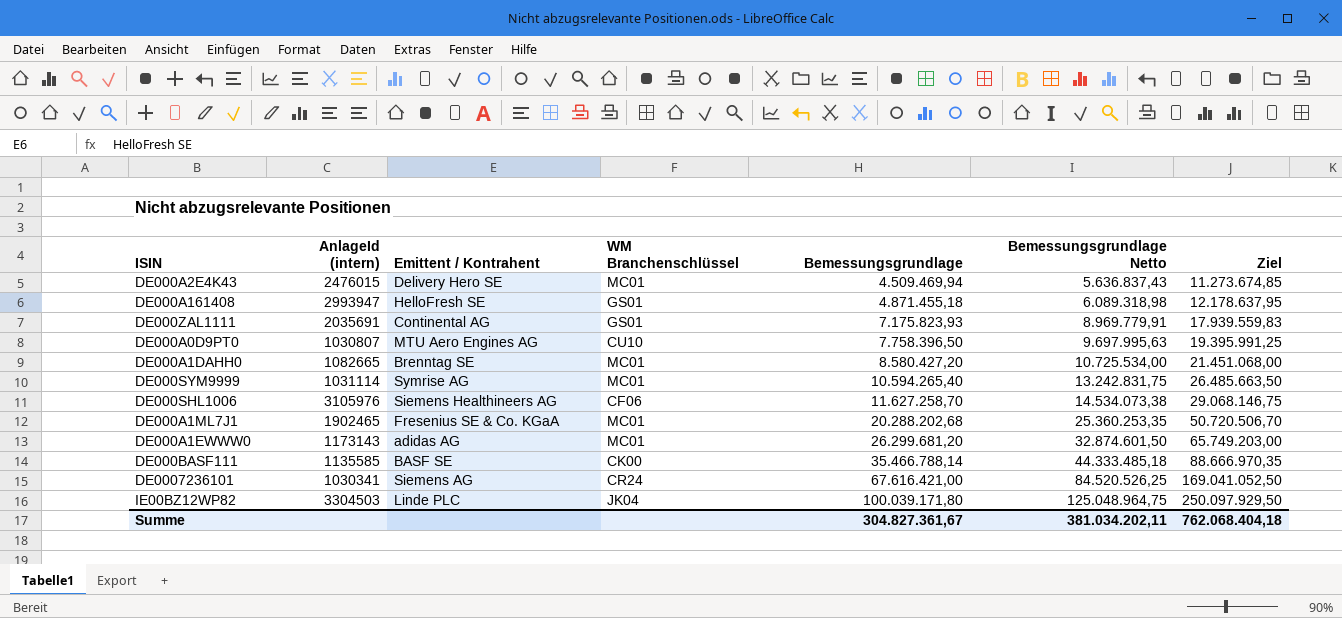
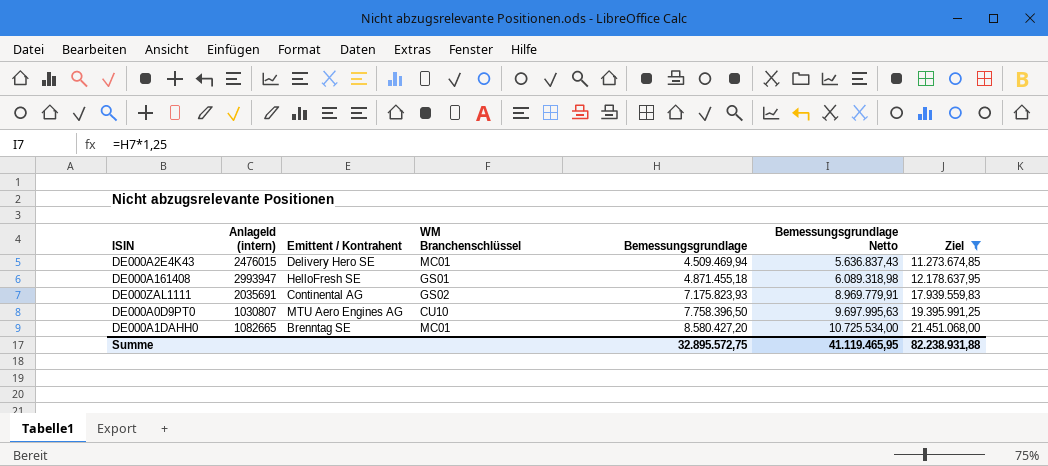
filter: none -> Ziel <= 21.451.068,00
DE000ZAL1111 | WM Branchenschlüssel: GS01 -> GS02
Summe | Bemessungsgrundlage: 304.827.361,67 -> 32.895.572,75
Summe | Bemessungsgrundlage Netto: 381.034.202,11 -> 41.119.465,95
Summe | Ziel: 762.068.404,18 -> 82.238.931,88

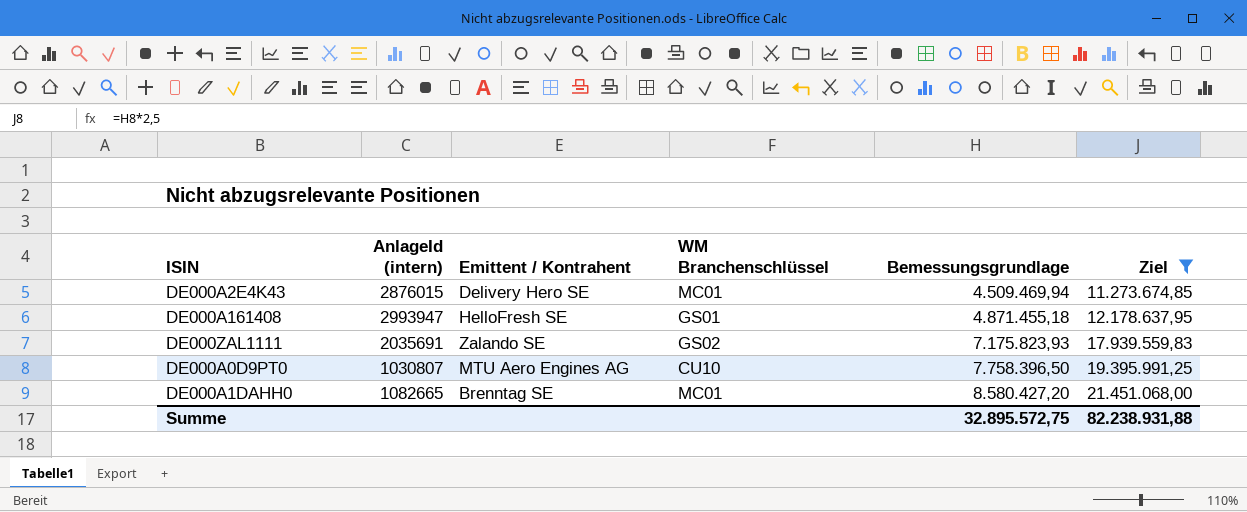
column Bemessungsgrundlage Netto | formula: [Bemessungsgrundlage] * 1,25 -> none
DE000A2E4K43 | AnlageId (intern): 2476015 -> 2876015
DE000ZAL1111 | Emittent / Kontrahent: Continental AG -> Zalando SE

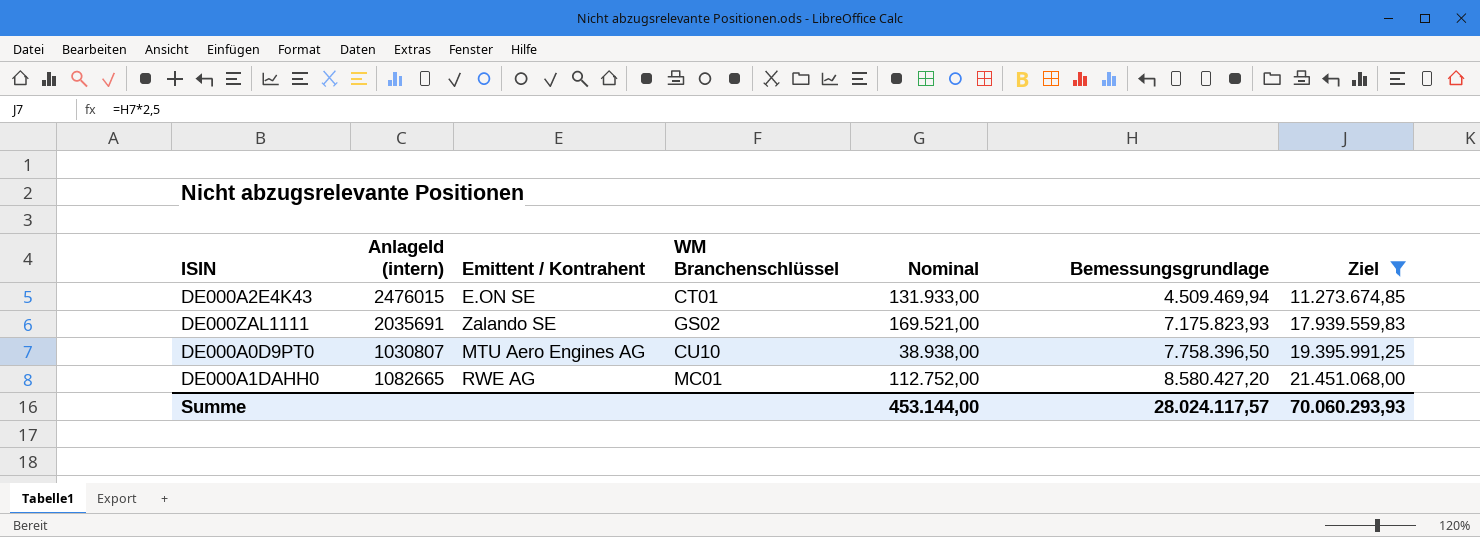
column Nominal | position: none -> 5
row DE000A161408: 2993947 | HelloFresh SE | GS01 | 4.871.455,18 | 12.178.637,95 -> none
DE000A2E4K43 | AnlageId (intern): 2876015 -> 2476015
DE000A2E4K43 | Emittent / Kontrahent: Delivery Hero SE -> E.ON SE
DE000A2E4K43 | WM Branchenschlüssel: MC01 -> CT01
DE000A1DAHH0 | Emittent / Kontrahent: Brenntag SE -> RWE AG
Summe | Bemessungsgrundlage: 32.895.572,75 -> 28.024.117,57
Summe | Ziel: 82.238.931,88 -> 70.060.293,93

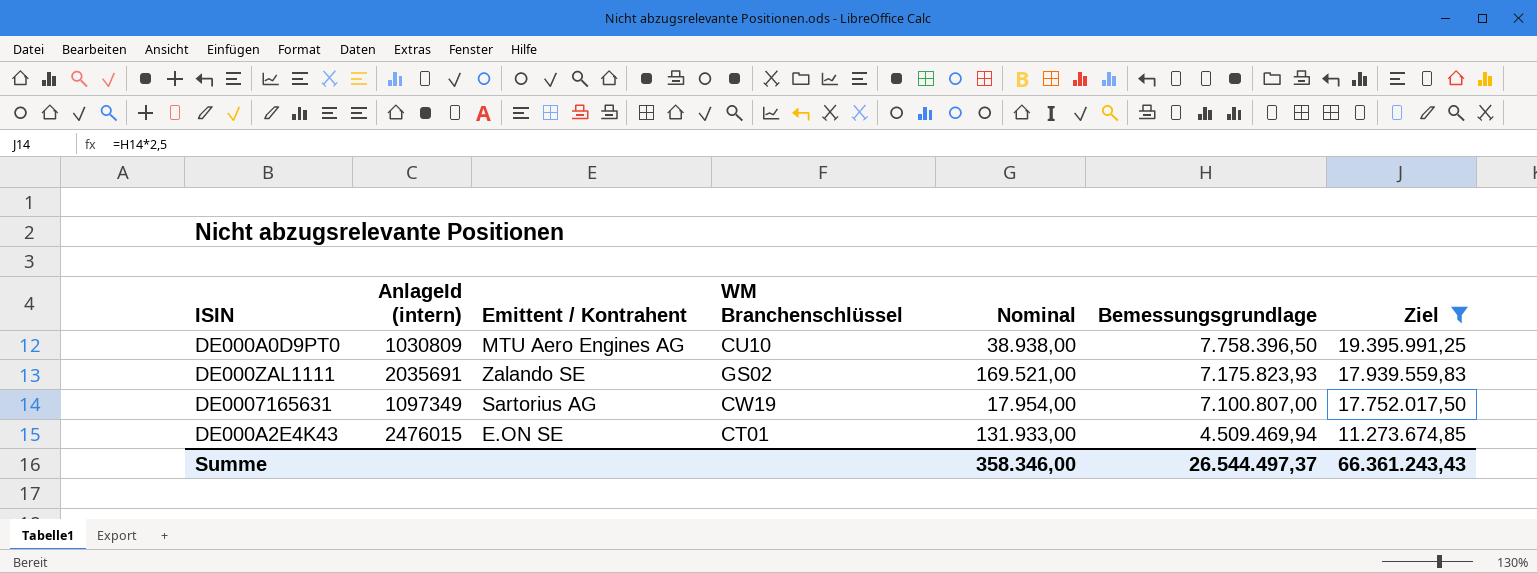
row order: Bemessungsgrundlage ascending -> Bemessungsgrundlage descending
row DE000A1DAHH0: 1082665 | RWE AG | MC01 | 112.752,00 | 8.580.427,20 | 21.451.068,00 -> none
DE000A0D9PT0 | AnlageId (intern): 1030807 -> 1030809
row DE0007165631: none -> 1097349 | Sartorius AG | CW19 | 17.954,00 | 7.100.807,00 | 17.752.017,50
Summe | Nominal: 453.144,00 -> 358.346,00
Summe | Bemessungsgrundlage: 28.024.117,57 -> 26.544.497,37
Summe | Ziel: 70.060.293,93 -> 66.361.243,43

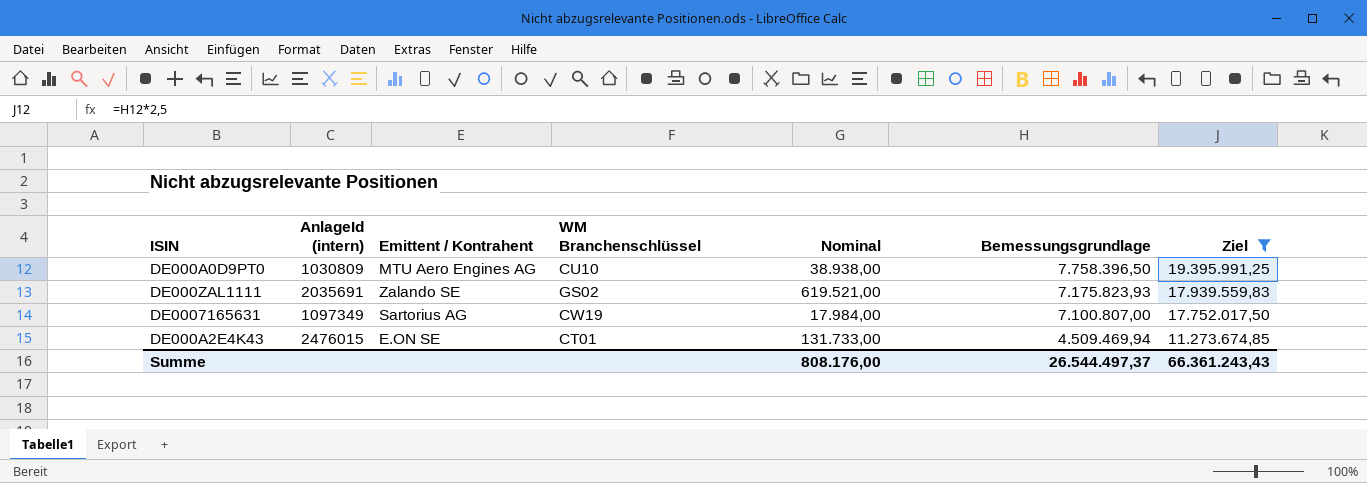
DE000ZAL1111 | Nominal: 169.521,00 -> 619.521,00
DE0007165631 | Nominal: 17.954,00 -> 17.984,00
DE000A2E4K43 | Nominal: 131.933,00 -> 131.733,00
Summe | Nominal: 358.346,00 -> 808.176,00

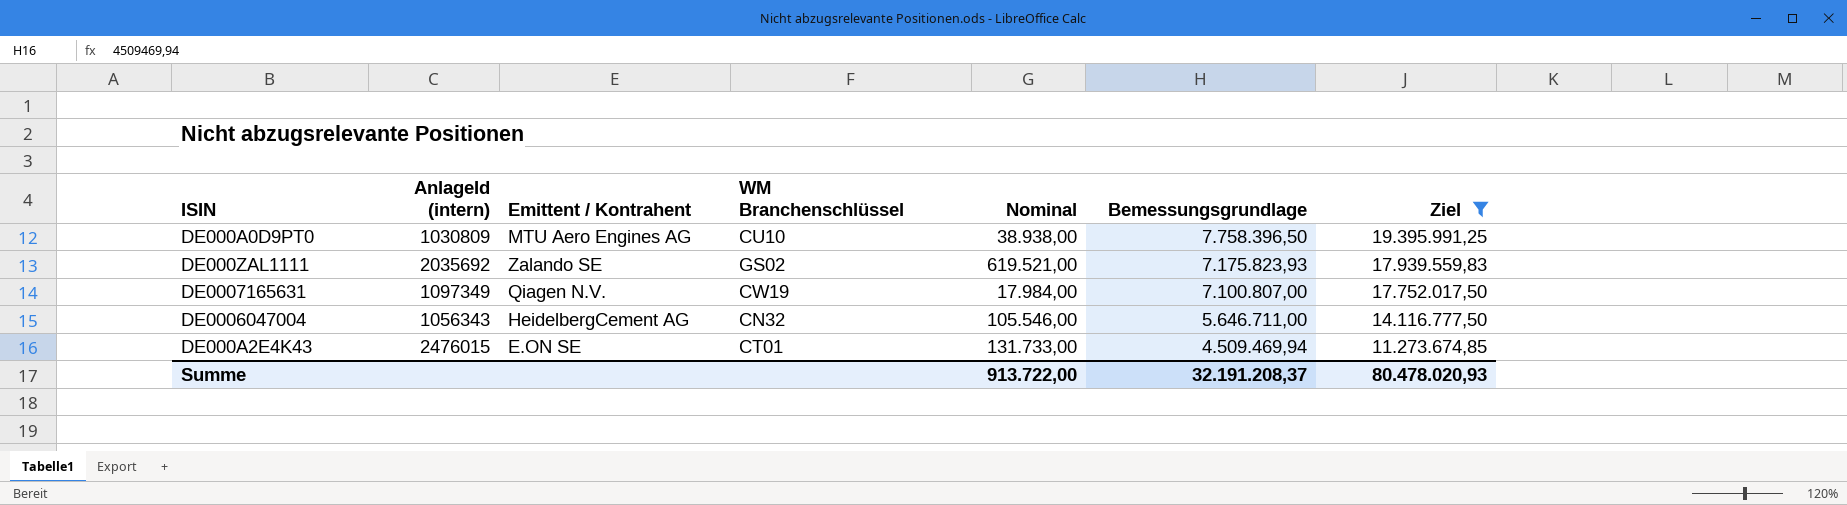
DE000ZAL1111 | AnlageId (intern): 2035691 -> 2035692
DE0007165631 | Emittent / Kontrahent: Sartorius AG -> Qiagen N.V.
row DE0006047004: none -> 1056343 | HeidelbergCement AG | CN32 | 105.546,00 | 5.646.711,00 | 14.116.777,50
Summe | Nominal: 808.176,00 -> 913.722,00
Summe | Bemessungsgrundlage: 26.544.497,37 -> 32.191.208,37
Summe | Ziel: 66.361.243,43 -> 80.478.020,93

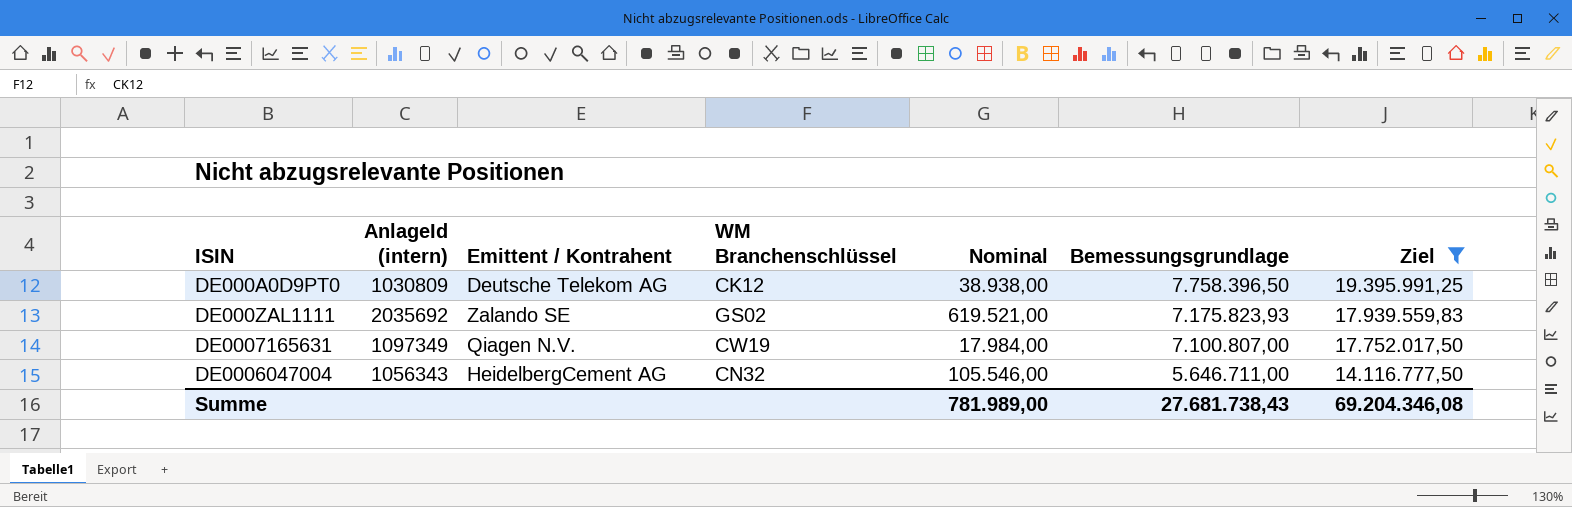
row DE000A2E4K43: 2476015 | E.ON SE | CT01 | 131.733,00 | 4.509.469,94 | 11.273.674,85 -> none
DE000A0D9PT0 | Emittent / Kontrahent: MTU Aero Engines AG -> Deutsche Telekom AG
DE000A0D9PT0 | WM Branchenschlüssel: CU10 -> CK12
Summe | Nominal: 913.722,00 -> 781.989,00
Summe | Bemessungsgrundlage: 32.191.208,37 -> 27.681.738,43
Summe | Ziel: 80.478.020,93 -> 69.204.346,08

